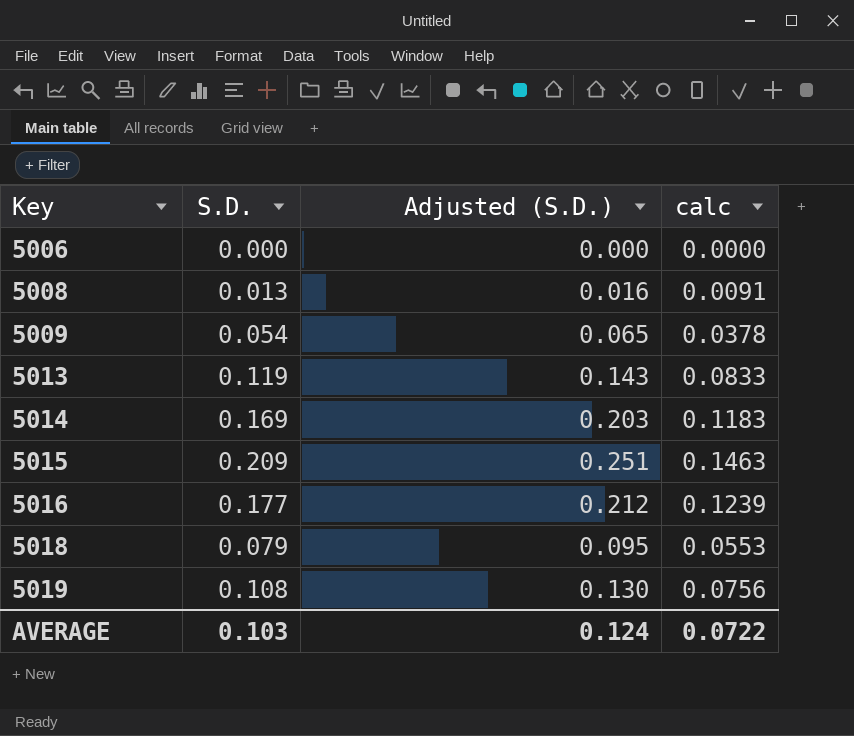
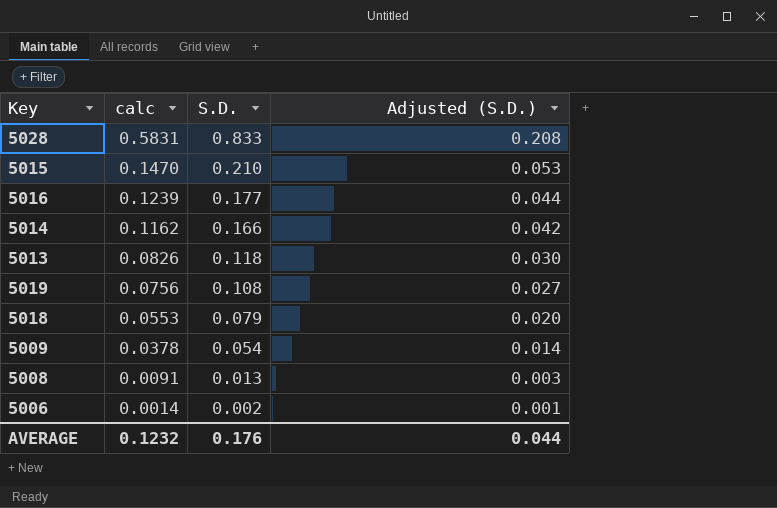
row order: Key ascending -> calc descending
column calc | position: 4 -> 2
column Adjusted (S.D.) | formula: [S.D.] * 1.2 -> [S.D.] * 0.25
row 5028: none -> 0.5831 | 0.833 | 0.208
5015 | calc: 0.1463 -> 0.1470
5015 | S.D.: 0.209 -> 0.210
5014 | calc: 0.1183 -> 0.1162
5014 | S.D.: 0.169 -> 0.166
5013 | calc: 0.0833 -> 0.0826
5013 | S.D.: 0.119 -> 0.118
5006 | calc: 0.0000 -> 0.0014
5006 | S.D.: 0.000 -> 0.002
AVERAGE | calc: 0.0722 -> 0.1232
AVERAGE | S.D.: 0.103 -> 0.176
AVERAGE | Adjusted (S.D.): 0.124 -> 0.044

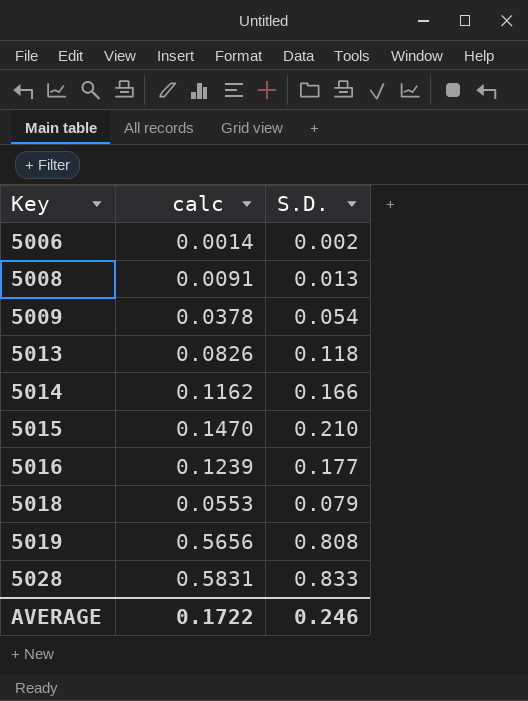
row order: calc descending -> Key ascending
column Adjusted (S.D.) | formula: [S.D.] * 0.25 -> none
5019 | calc: 0.0756 -> 0.5656
5019 | S.D.: 0.108 -> 0.808
AVERAGE | calc: 0.1232 -> 0.1722
AVERAGE | S.D.: 0.176 -> 0.246

